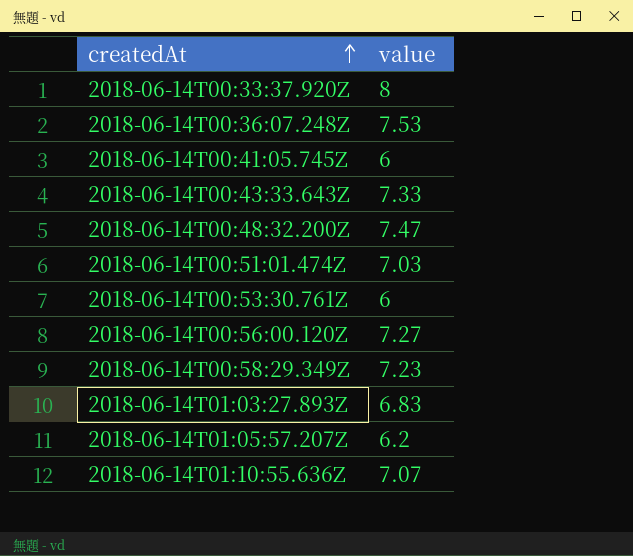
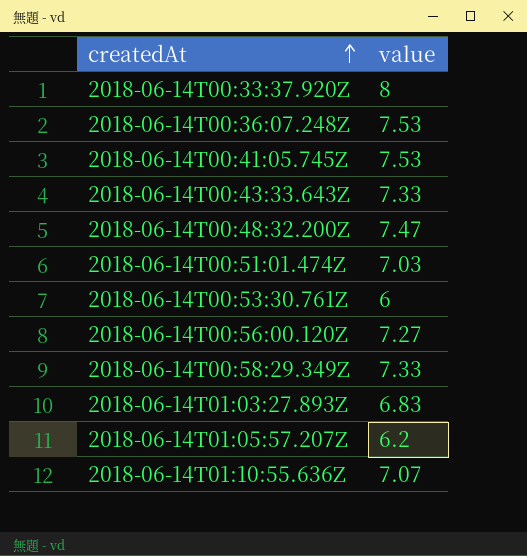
2018-06-14T00:41:05.745Z | value: 6 -> 7.53
2018-06-14T00:58:29.349Z | value: 7.23 -> 7.33

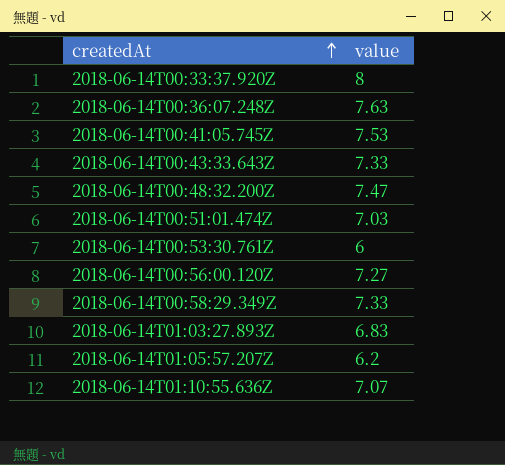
2018-06-14T00:36:07.248Z | value: 7.53 -> 7.63

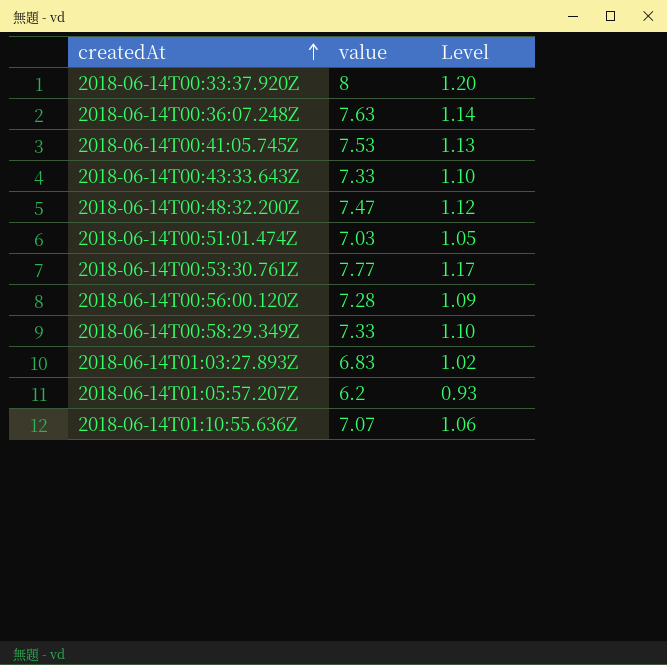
column Level | formula: none -> [value] * 0.15
2018-06-14T00:53:30.761Z | value: 6 -> 7.77
2018-06-14T00:56:00.120Z | value: 7.27 -> 7.28

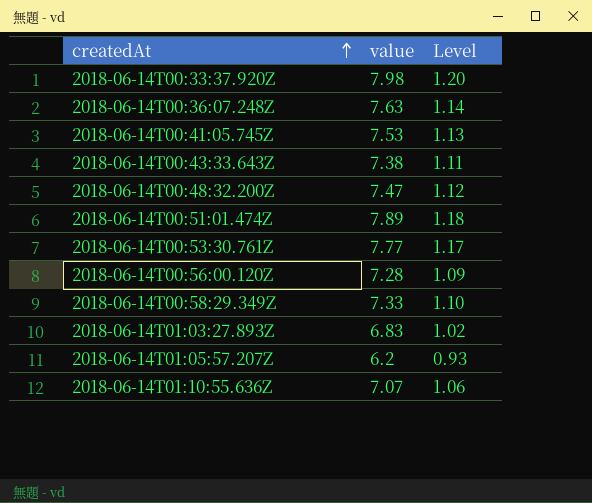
2018-06-14T00:33:37.920Z | value: 8 -> 7.98
2018-06-14T00:43:33.643Z | value: 7.33 -> 7.38
2018-06-14T00:43:33.643Z | Level: 1.10 -> 1.11
2018-06-14T00:51:01.474Z | value: 7.03 -> 7.89
2018-06-14T00:51:01.474Z | Level: 1.05 -> 1.18

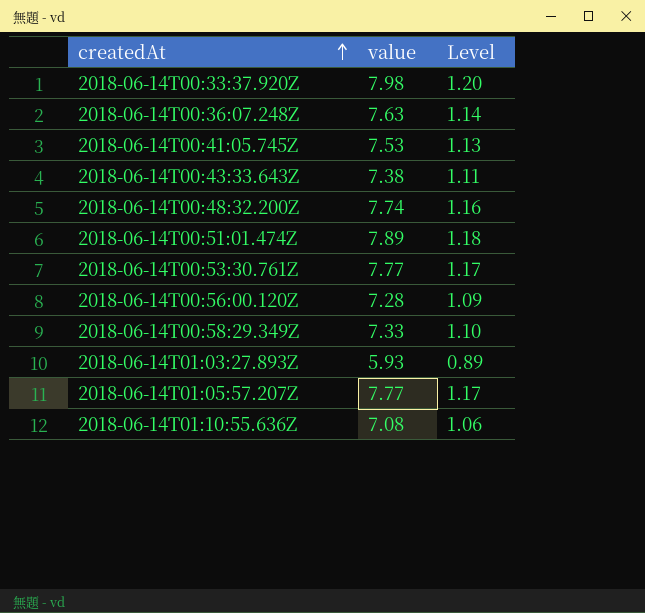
2018-06-14T00:48:32.200Z | value: 7.47 -> 7.74
2018-06-14T00:48:32.200Z | Level: 1.12 -> 1.16
2018-06-14T01:03:27.893Z | value: 6.83 -> 5.93
2018-06-14T01:03:27.893Z | Level: 1.02 -> 0.89
2018-06-14T01:05:57.207Z | value: 6.2 -> 7.77
2018-06-14T01:05:57.207Z | Level: 0.93 -> 1.17
2018-06-14T01:10:55.636Z | value: 7.07 -> 7.08

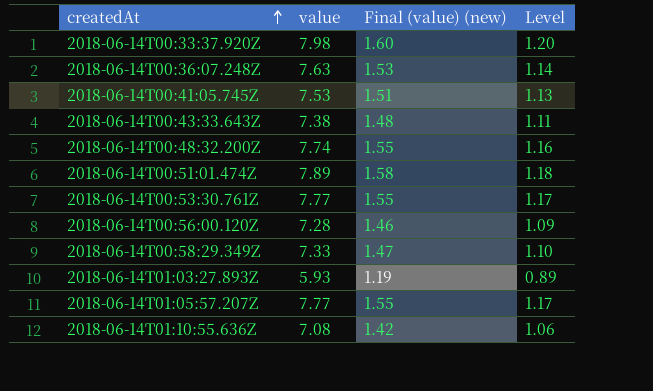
column Final (value) (new) | formula: none -> [value] * 0.2

